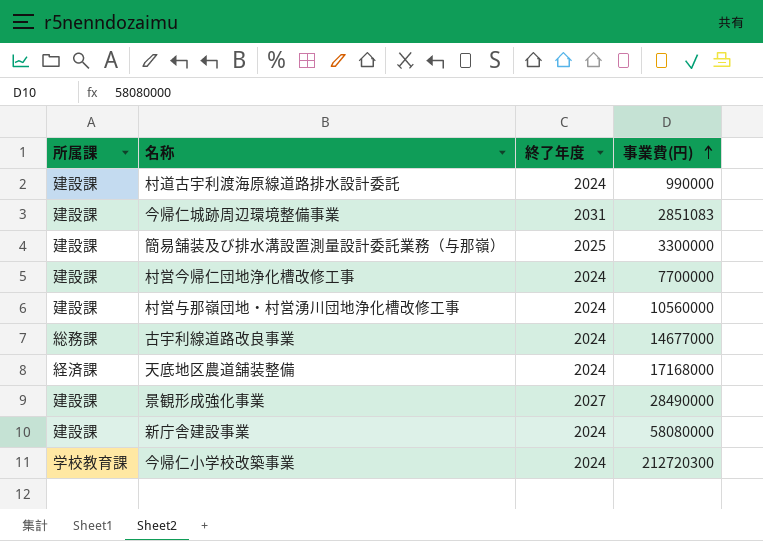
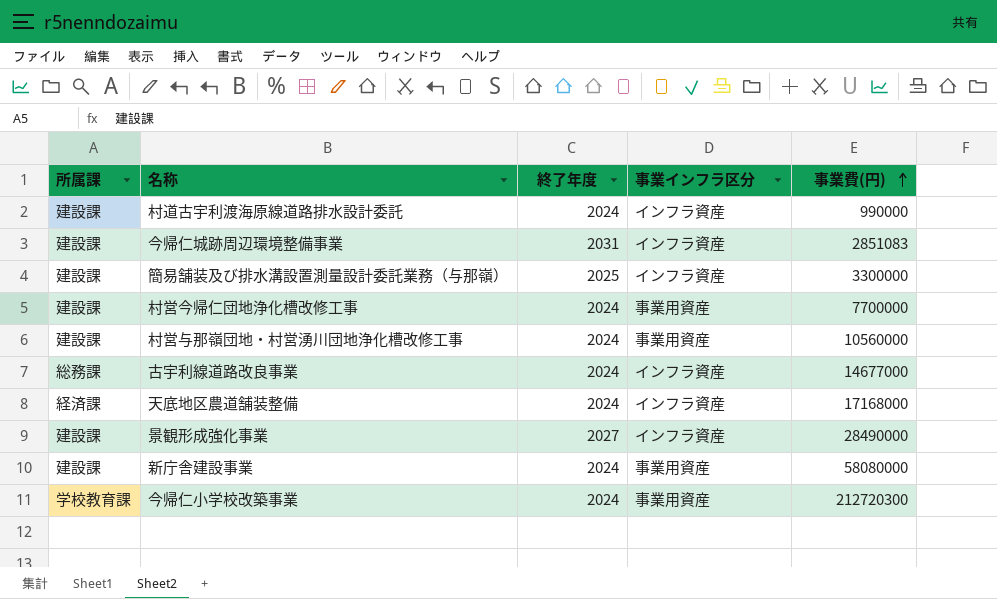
column 事業インフラ区分 | position: none -> 4

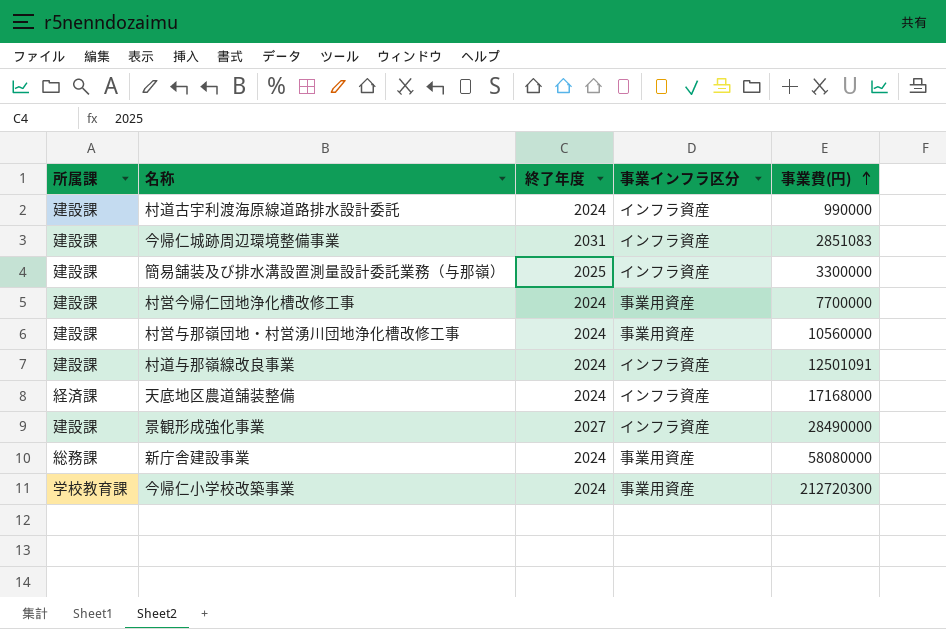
row 古宇利線道路改良事業: 総務課 | 2024 | インフラ資産 | 14677000 -> none
row 村道与那嶺線改良事業: none -> 建設課 | 2024 | インフラ資産 | 12501091
新庁舎建設事業 | 所属課: 建設課 -> 総務課

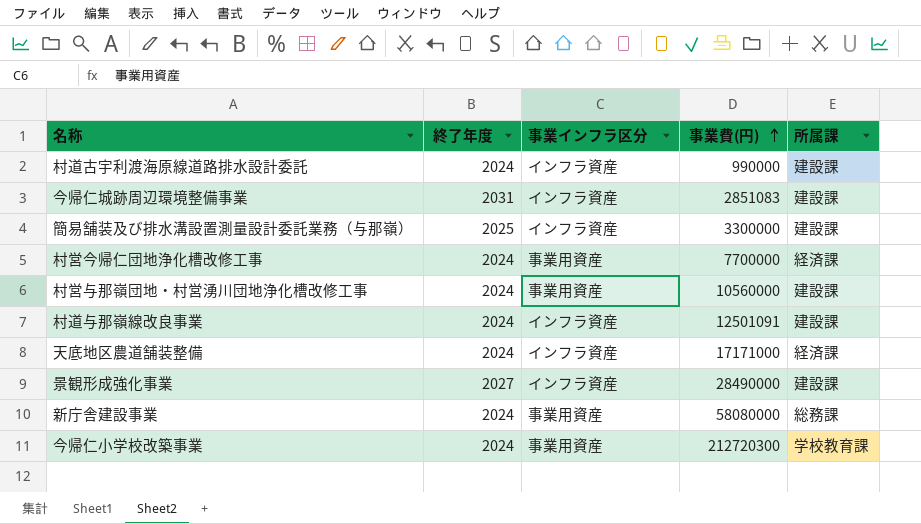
column 所属課 | position: 1 -> 5
村営今帰仁団地浄化槽改修工事 | 所属課: 建設課 -> 経済課
天底地区農道舗装整備 | 事業費(円): 17168000 -> 17171000

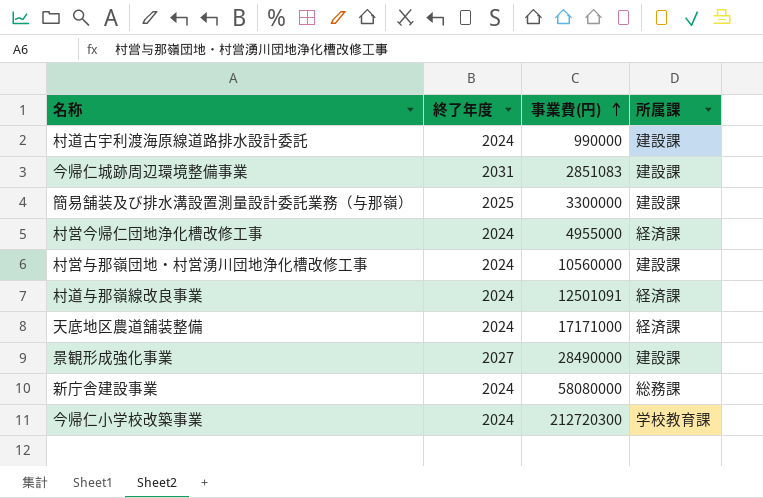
column 事業インフラ区分 | position: 3 -> none
村営今帰仁団地浄化槽改修工事 | 事業費(円): 7700000 -> 4955000
村道与那嶺線改良事業 | 所属課: 建設課 -> 経済課

